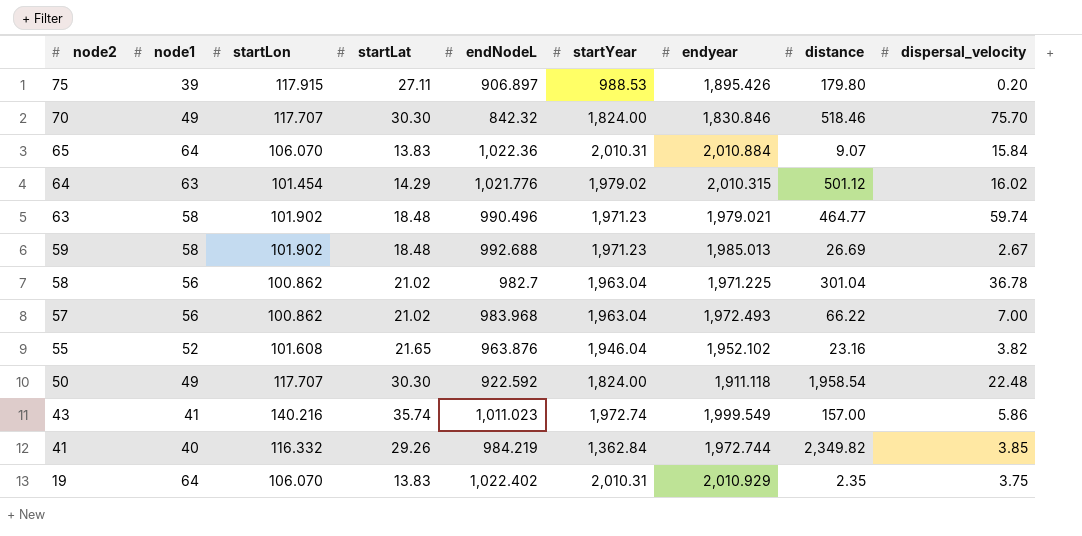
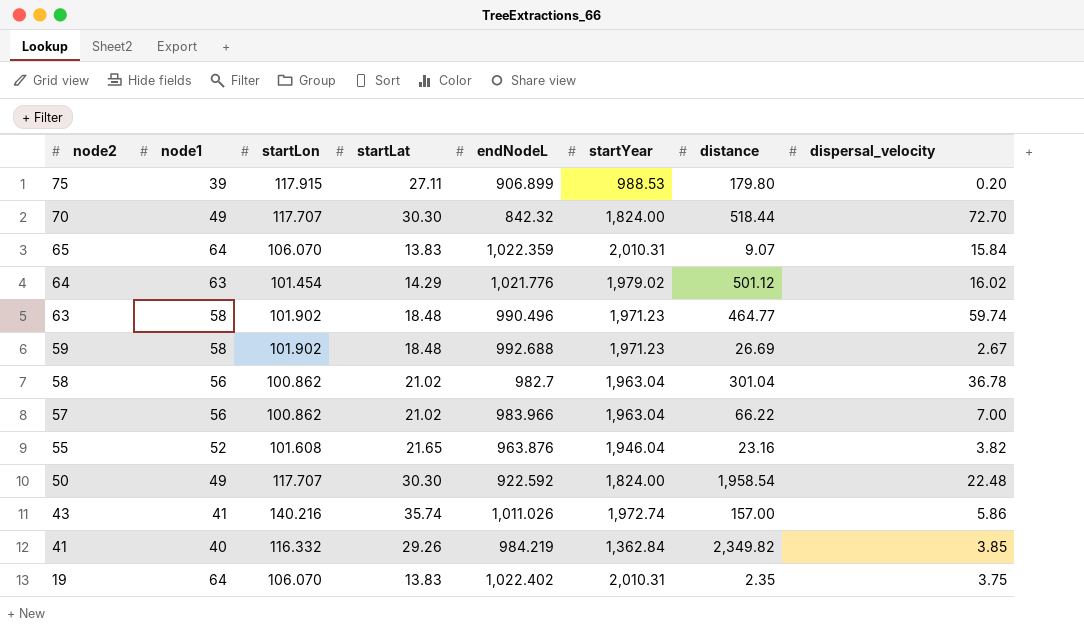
column endyear | position: 7 -> none
75 | endNodeL: 906.897 -> 906.899
70 | distance: 518.46 -> 518.44
70 | dispersal_velocity: 75.70 -> 72.70
65 | endNodeL: 1,022.36 -> 1,022.359
57 | endNodeL: 983.968 -> 983.966
43 | endNodeL: 1,011.023 -> 1,011.026

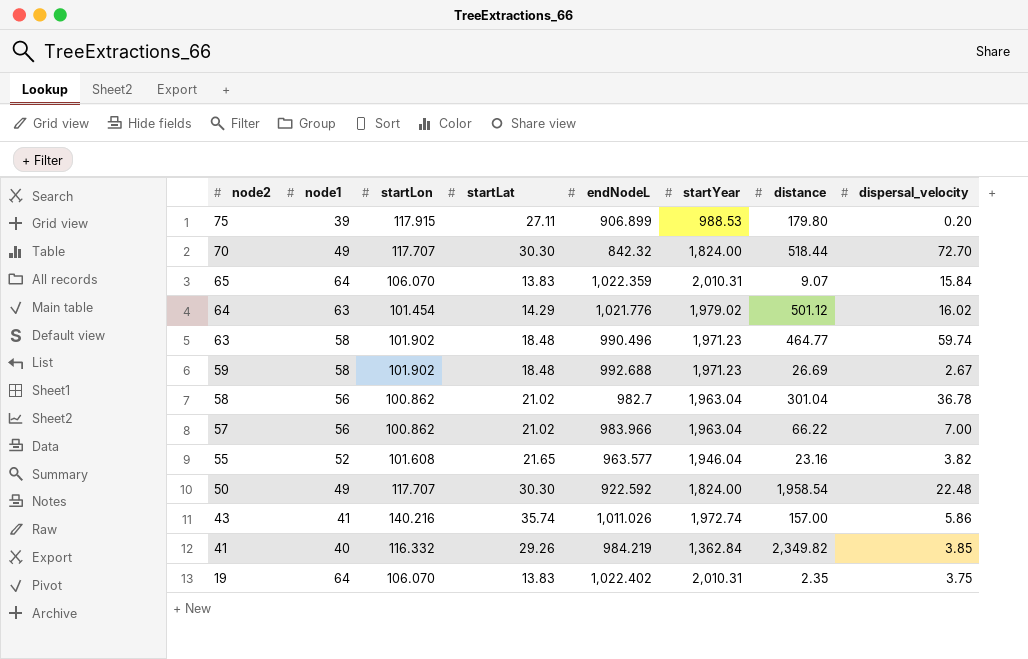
55 | endNodeL: 963.876 -> 963.577

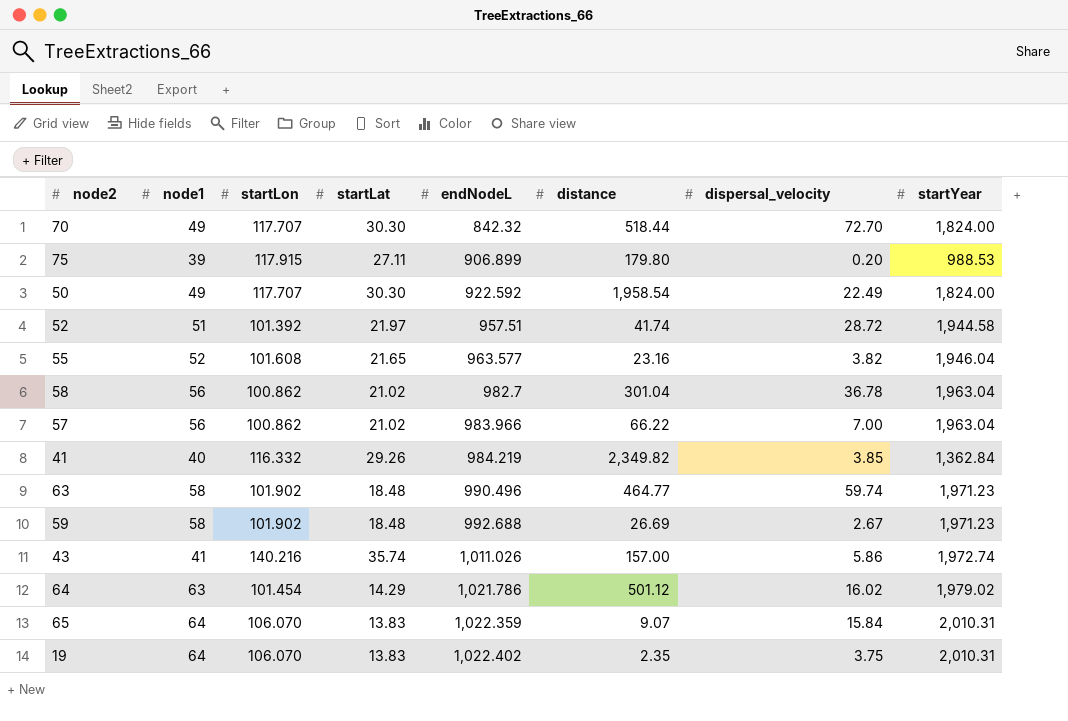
row order: node2 descending -> endNodeL ascending
column startYear | position: 6 -> 8
50 | dispersal_velocity: 22.48 -> 22.49
row 52: none -> 51 | 101.392 | 21.97 | 957.51 | 41.74 | 28.72 | 1,944.58
64 | endNodeL: 1,021.776 -> 1,021.786

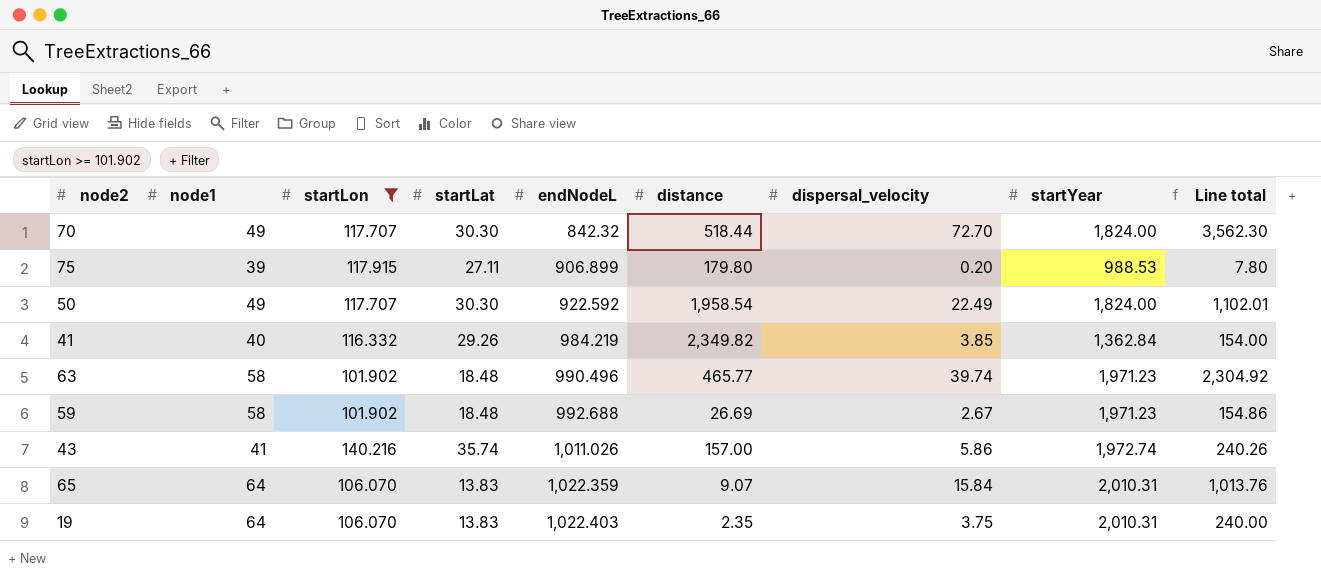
filter: none -> startLon >= 101.902
column Line total | formula: none -> [node1] * [dispersal_velocity]
63 | distance: 464.77 -> 465.77
63 | dispersal_velocity: 59.74 -> 39.74
19 | endNodeL: 1,022.402 -> 1,022.403

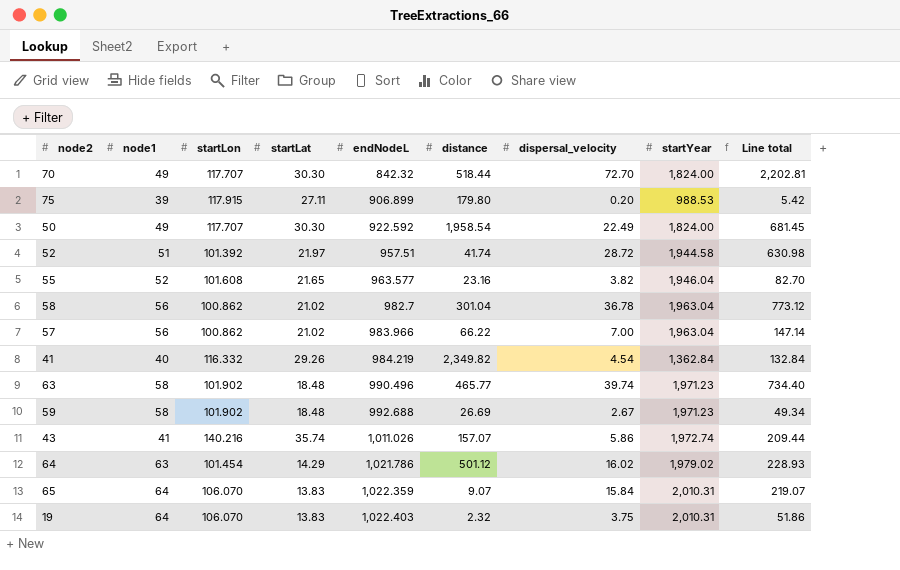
filter: startLon >= 101.902 -> none
column Line total | formula: [node1] * [dispersal_velocity] -> [startLat] * [dispersal_velocity]
41 | dispersal_velocity: 3.85 -> 4.54
43 | distance: 157.00 -> 157.07
19 | distance: 2.35 -> 2.32

